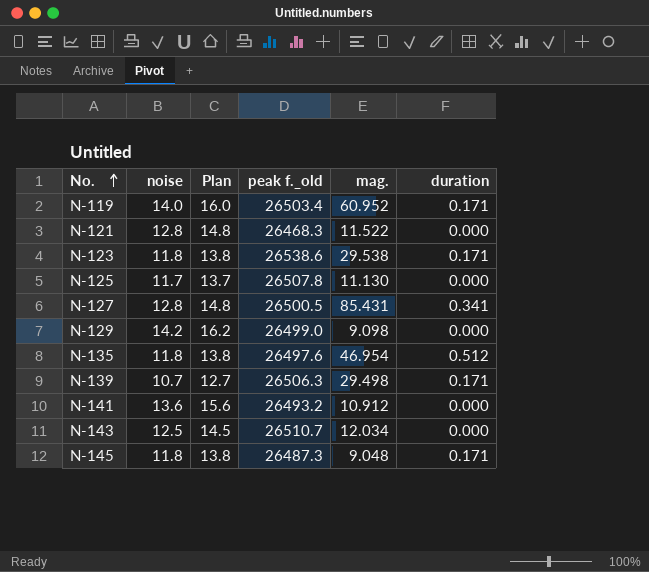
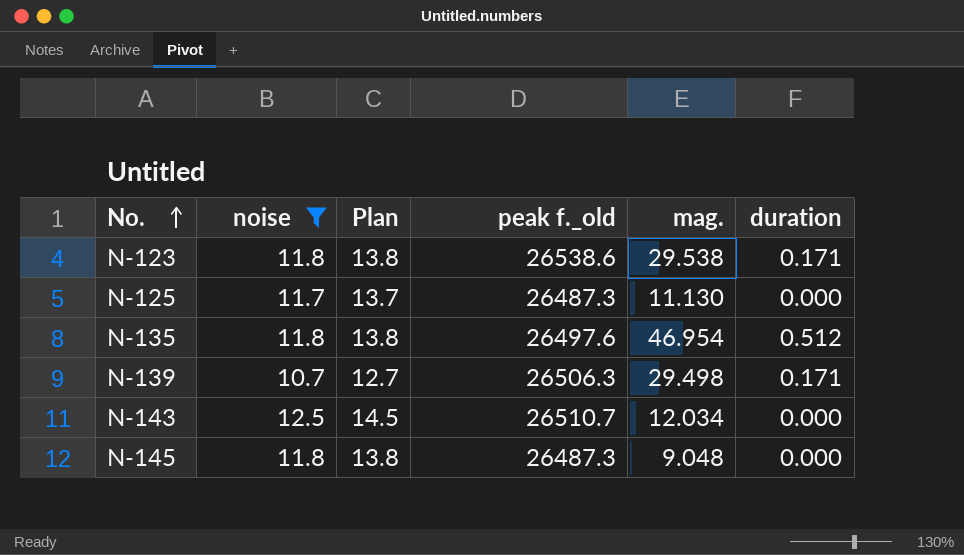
filter: none -> noise <= 12.5
N-125 | peak f._old: 26507.8 -> 26487.3
N-145 | duration: 0.171 -> 0.000

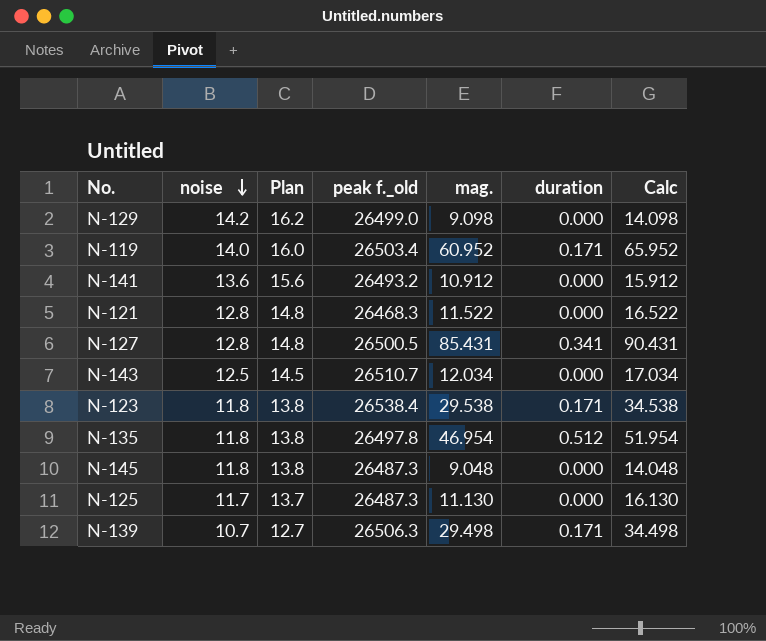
filter: noise <= 12.5 -> none
row order: No. ascending -> noise descending
column Calc | formula: none -> [mag.] + 5
N-123 | peak f._old: 26538.6 -> 26538.4
N-135 | peak f._old: 26497.6 -> 26497.8

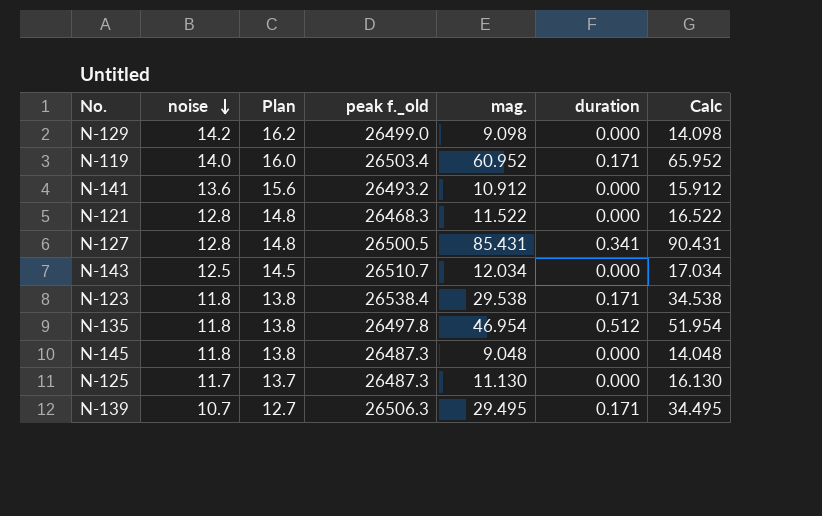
N-139 | mag.: 29.498 -> 29.495
N-139 | Calc: 34.498 -> 34.495

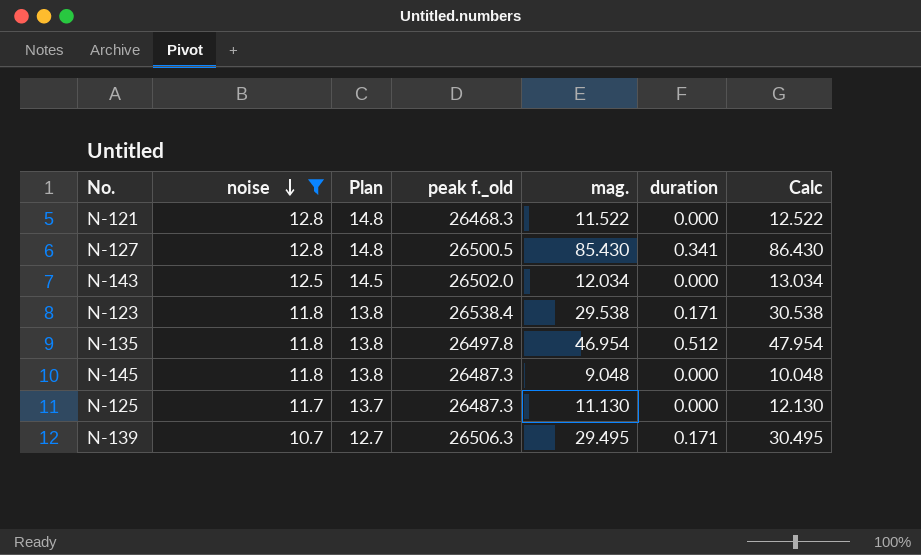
filter: none -> noise <= 12.8
column Calc | formula: [mag.] + 5 -> [mag.] + 1
N-127 | mag.: 85.431 -> 85.430
N-143 | peak f._old: 26510.7 -> 26502.0

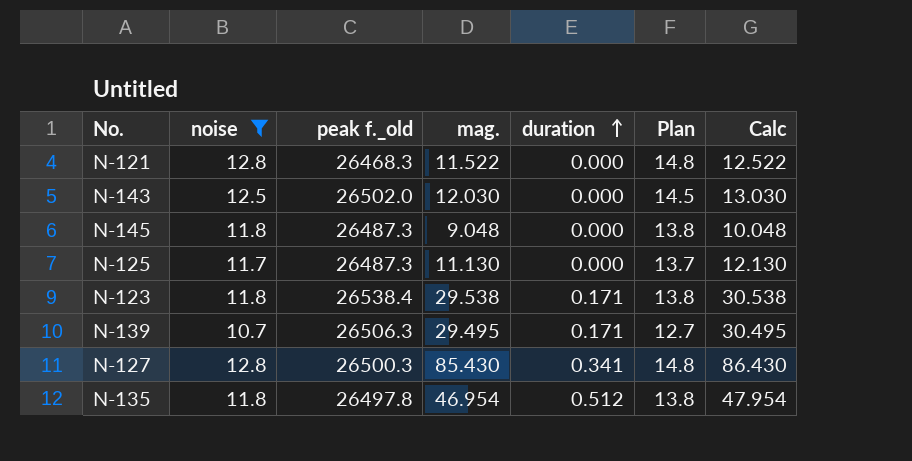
row order: noise descending -> duration ascending
column Plan | position: 3 -> 6
N-143 | mag.: 12.034 -> 12.030
N-143 | Calc: 13.034 -> 13.030
N-127 | peak f._old: 26500.5 -> 26500.3

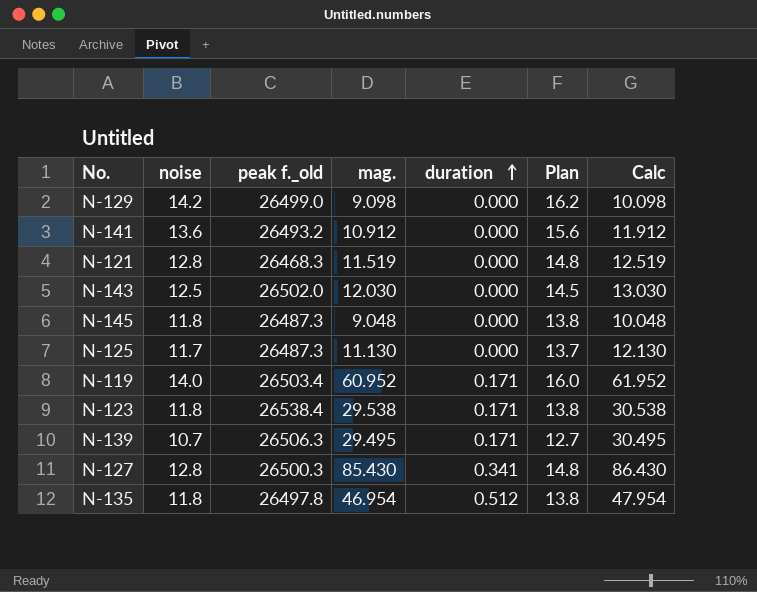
filter: noise <= 12.8 -> none
N-121 | mag.: 11.522 -> 11.519
N-121 | Calc: 12.522 -> 12.519

